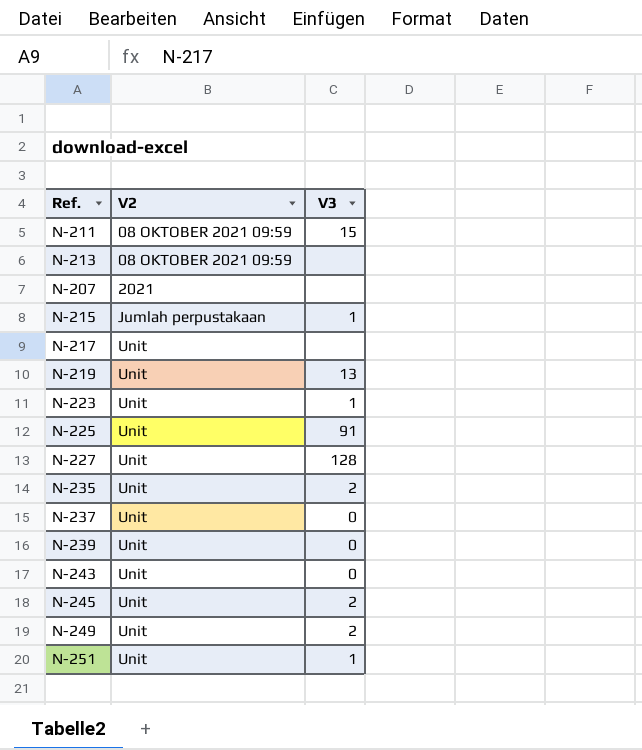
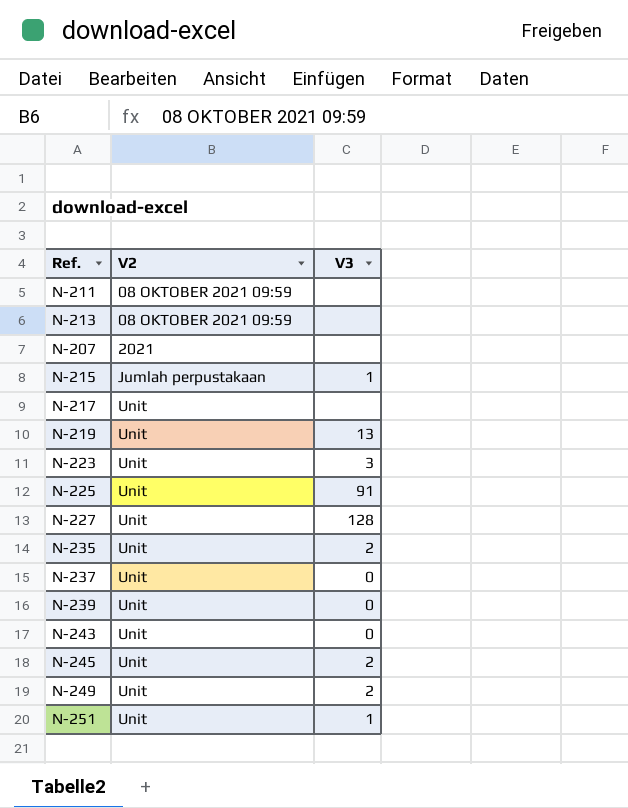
N-211 | V3: 15 -> none
N-223 | V3: 1 -> 3

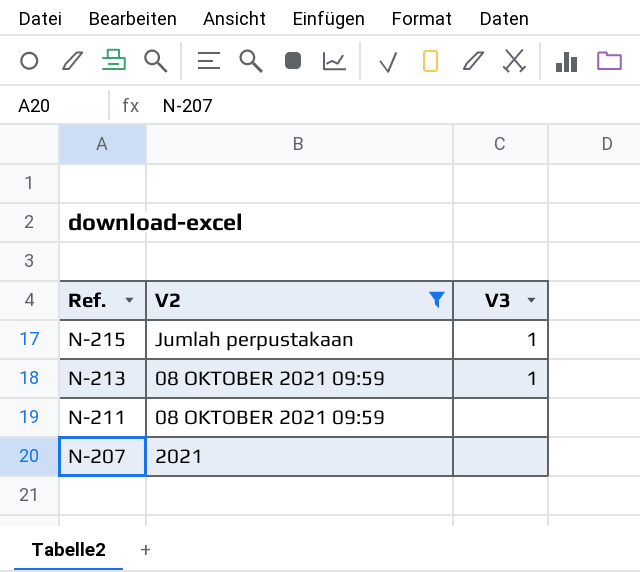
filter: none -> V2 != Unit
row order: V2 ascending -> Ref. descending
N-213 | V3: none -> 1

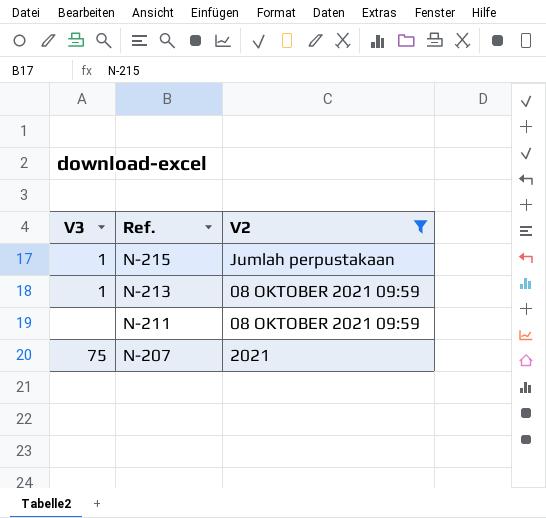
column V3 | position: 3 -> 1
N-207 | V3: none -> 75

